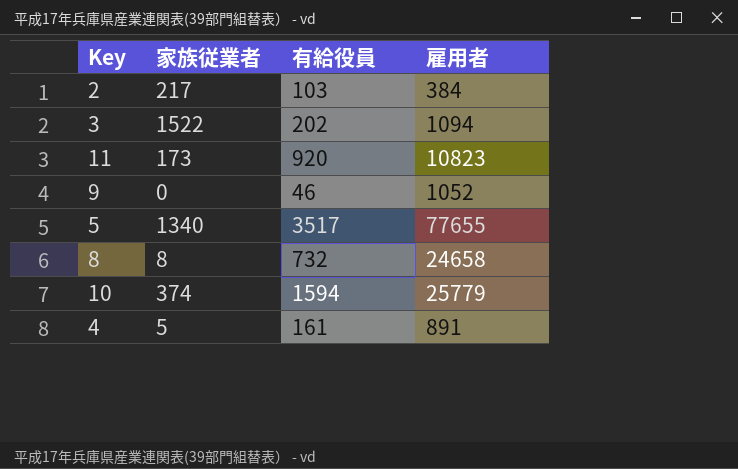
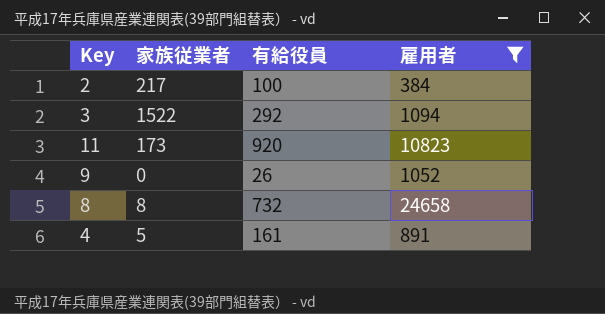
filter: none -> 雇用者 <= 24658
2 | 有給役員: 103 -> 100
3 | 有給役員: 202 -> 292
9 | 有給役員: 46 -> 26

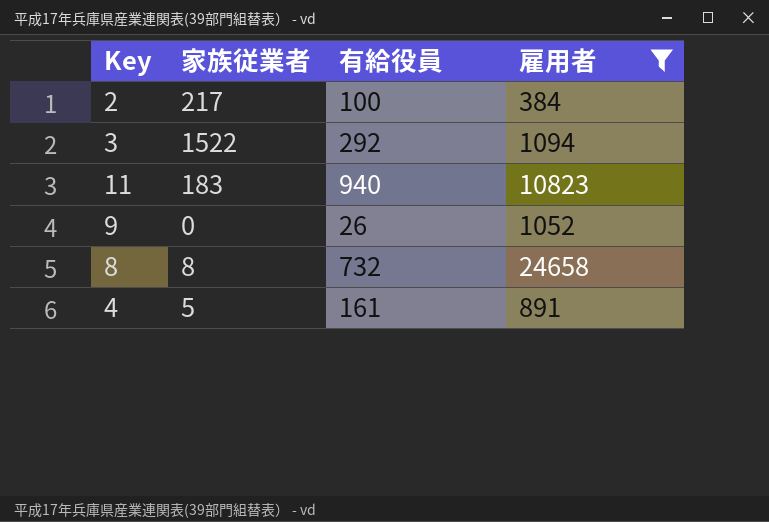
11 | 家族従業者: 173 -> 183
11 | 有給役員: 920 -> 940

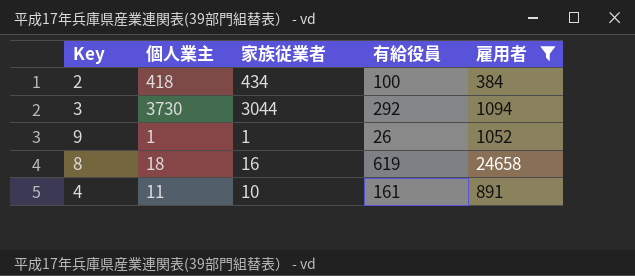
column 個人業主 | position: none -> 2
row 11: 183 | 940 | 10823 -> none
2 | 家族従業者: 217 -> 434
3 | 家族従業者: 1522 -> 3044
9 | 家族従業者: 0 -> 1
8 | 家族従業者: 8 -> 16
8 | 有給役員: 732 -> 619
4 | 家族従業者: 5 -> 10

